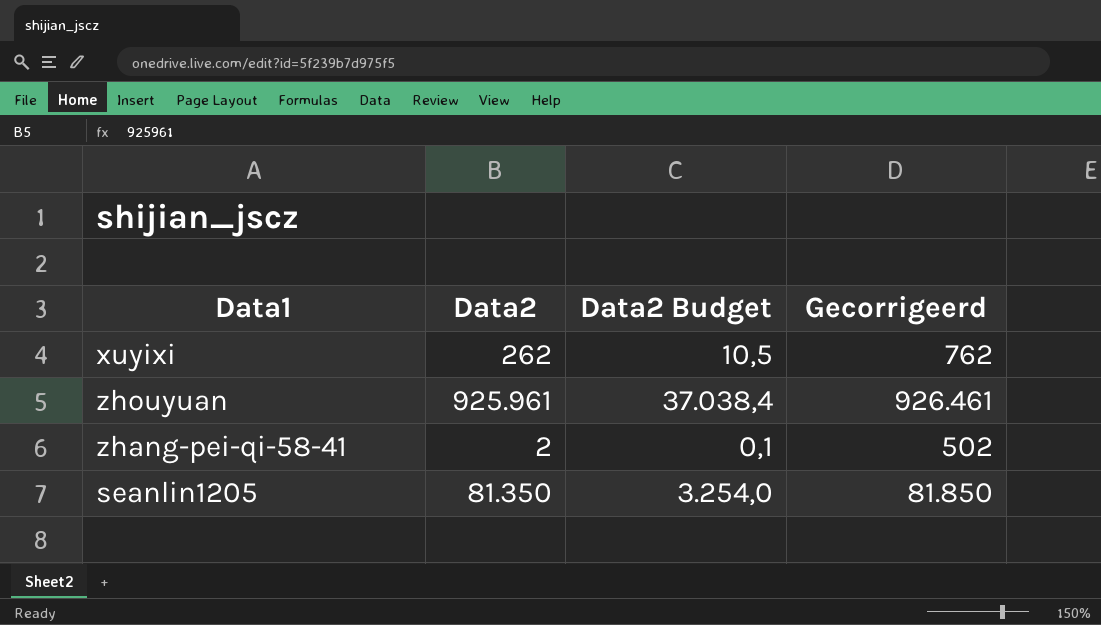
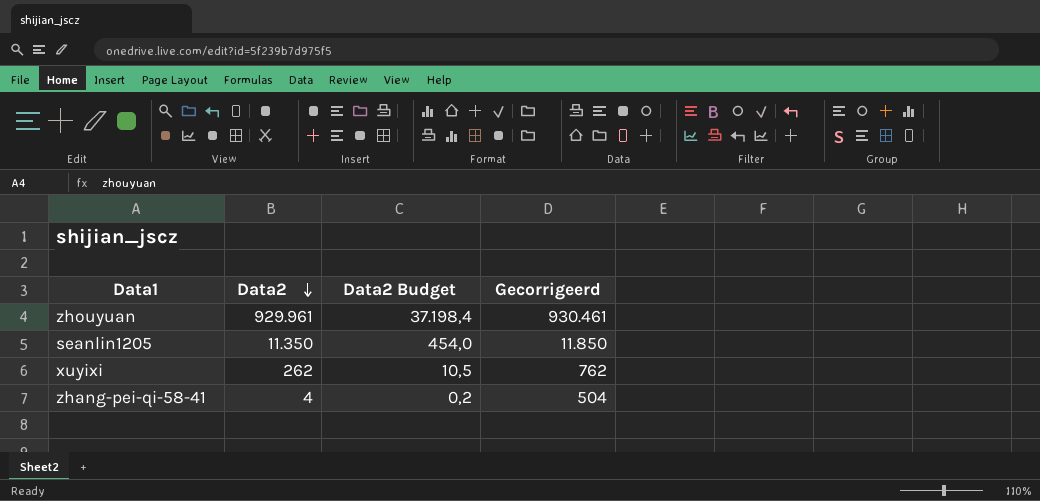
row order: none -> Data2 descending
zhouyuan | Data2: 925.961 -> 929.961
zhouyuan | Data2 Budget: 37.038,4 -> 37.198,4
zhouyuan | Gecorrigeerd: 926.461 -> 930.461
seanlin1205 | Data2: 81.350 -> 11.350
seanlin1205 | Data2 Budget: 3.254,0 -> 454,0
seanlin1205 | Gecorrigeerd: 81.850 -> 11.850
zhang-pei-qi-58-41 | Data2: 2 -> 4
zhang-pei-qi-58-41 | Data2 Budget: 0,1 -> 0,2
zhang-pei-qi-58-41 | Gecorrigeerd: 502 -> 504

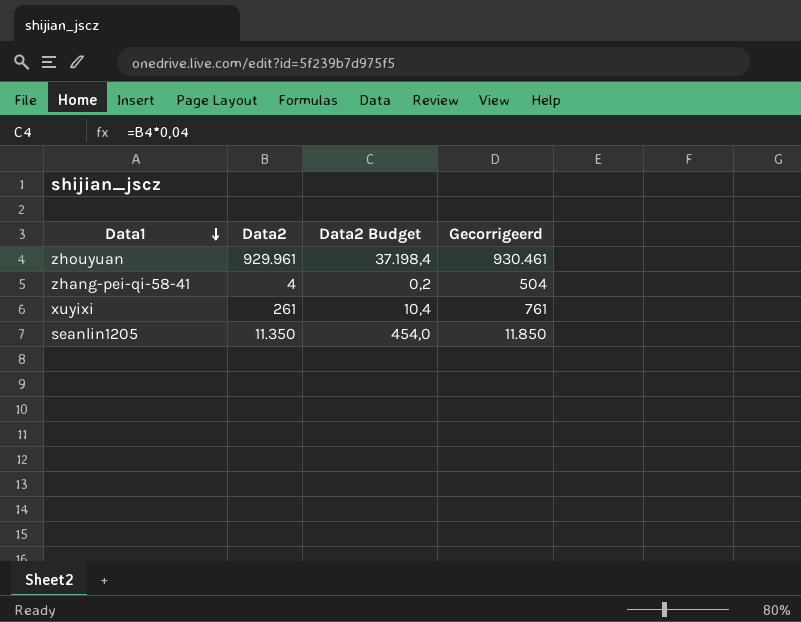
row order: Data2 descending -> Data1 descending
xuyixi | Data2: 262 -> 261
xuyixi | Data2 Budget: 10,5 -> 10,4
xuyixi | Gecorrigeerd: 762 -> 761

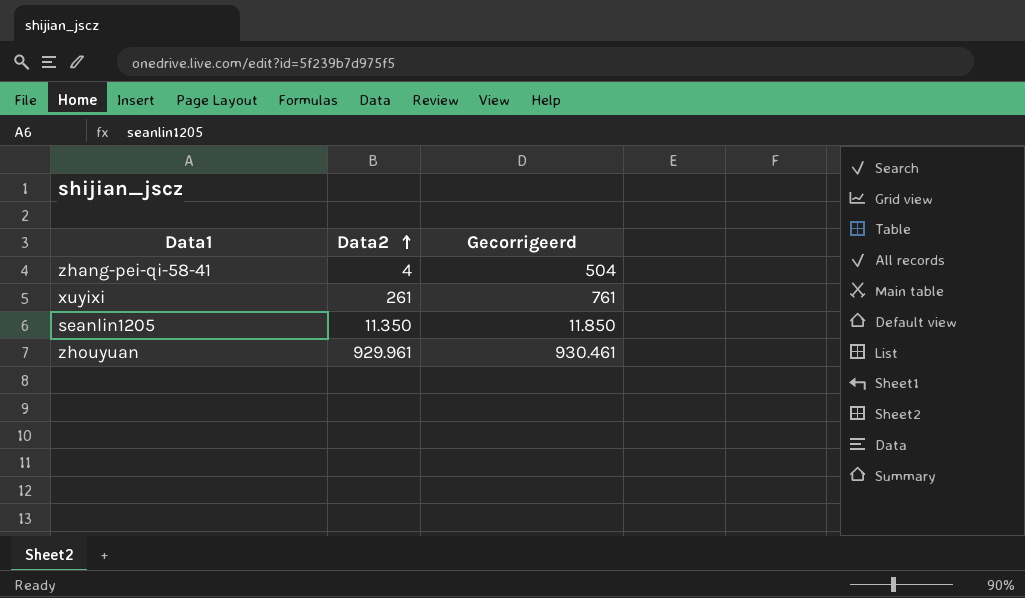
row order: Data1 descending -> Data2 ascending
column Data2 Budget | formula: [Data2] * 0,04 -> none

